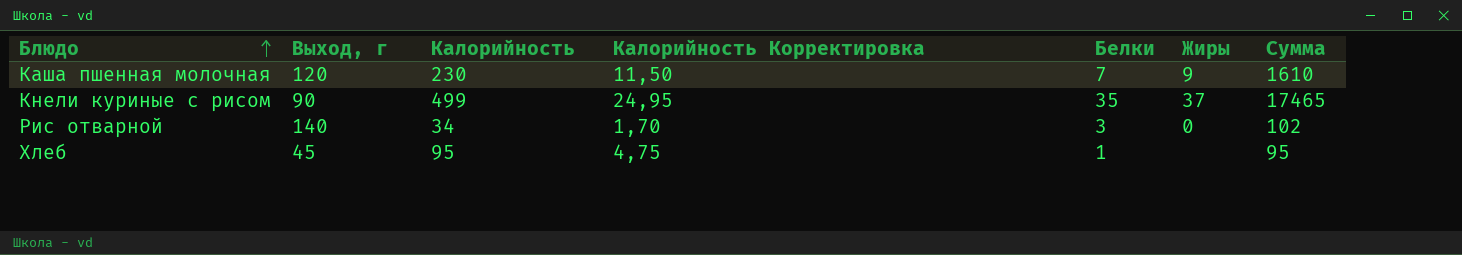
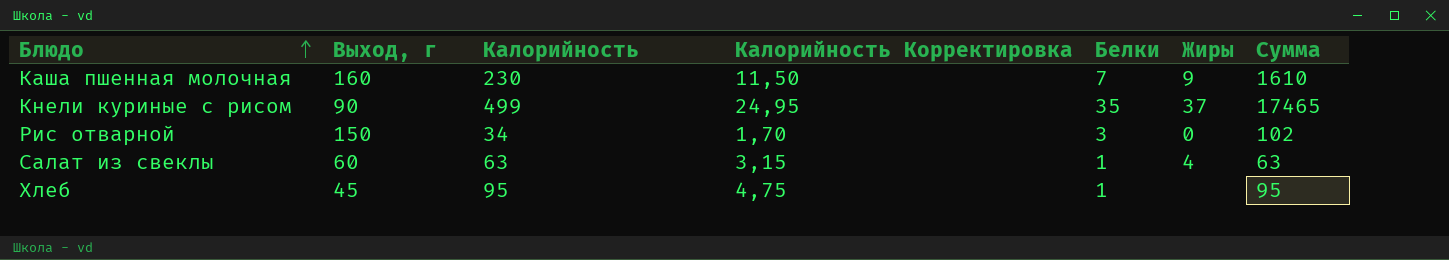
Каша пшенная молочная | Выход, г: 120 -> 160
Рис отварной | Выход, г: 140 -> 150
row Салат из свеклы: none -> 60 | 63 | 3,15 | 1 | 4 | 63

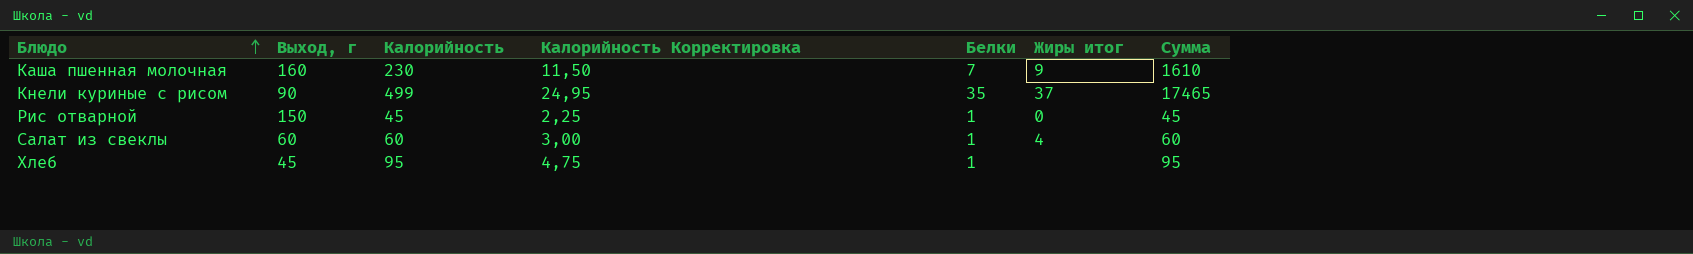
column name: Жиры -> Жиры итог
Рис отварной | Калорийность: 34 -> 45
Рис отварной | Калорийность Корректировка: 1,70 -> 2,25
Рис отварной | Белки: 3 -> 1
Рис отварной | Сумма: 102 -> 45
Салат из свеклы | Калорийность: 63 -> 60
Салат из свеклы | Калорийность Корректировка: 3,15 -> 3,00
Салат из свеклы | Сумма: 63 -> 60

